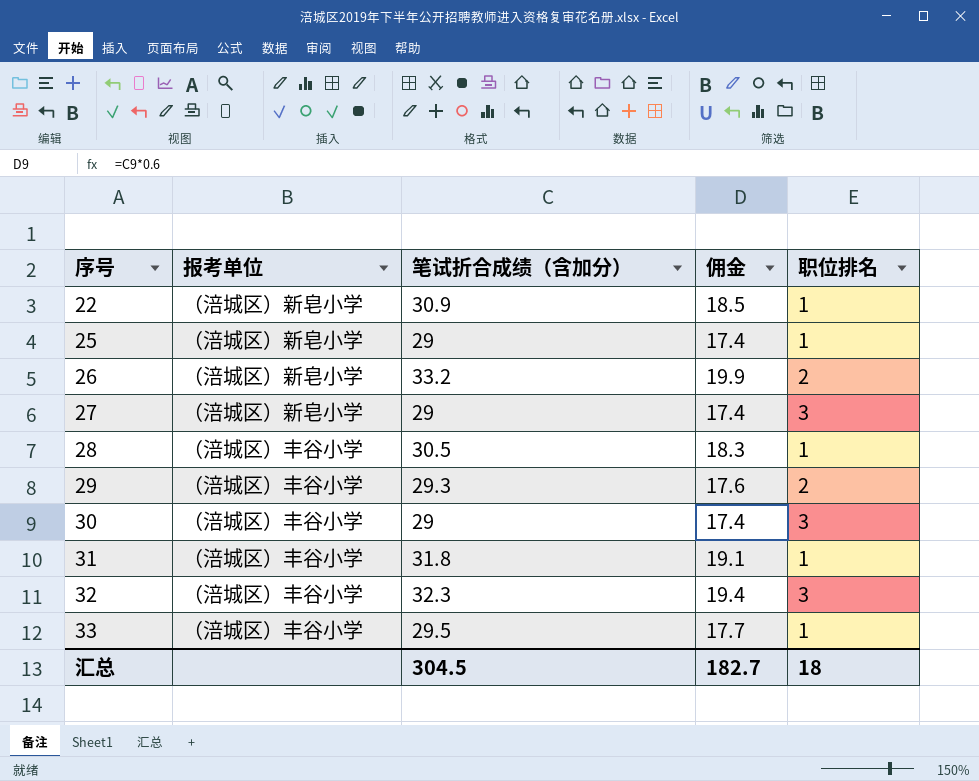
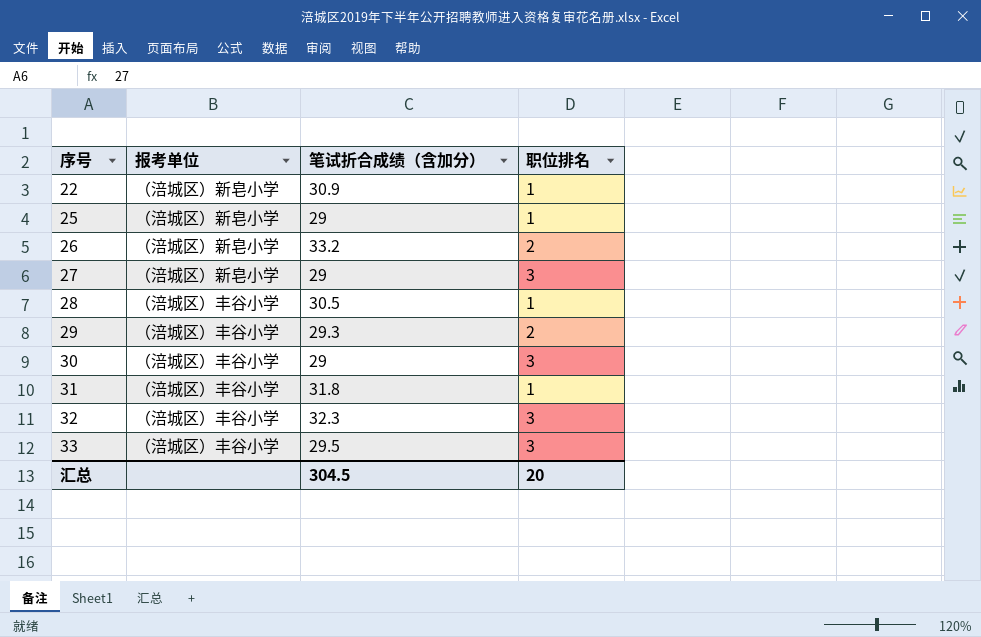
column 佣金 | formula: [笔试折合成绩（含加分）] * 0.6 -> none
33 | 职位排名: 1 -> 3
汇总 | 职位排名: 18 -> 20

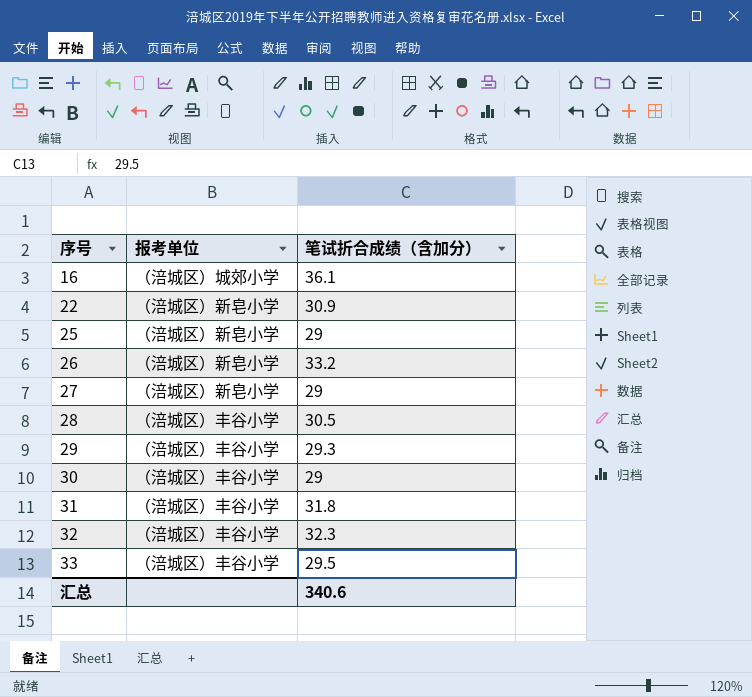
column 职位排名 | position: 4 -> none
row 16: none -> （涪城区）城郊小学 | 36.1
汇总 | 笔试折合成绩（含加分）: 304.5 -> 340.6

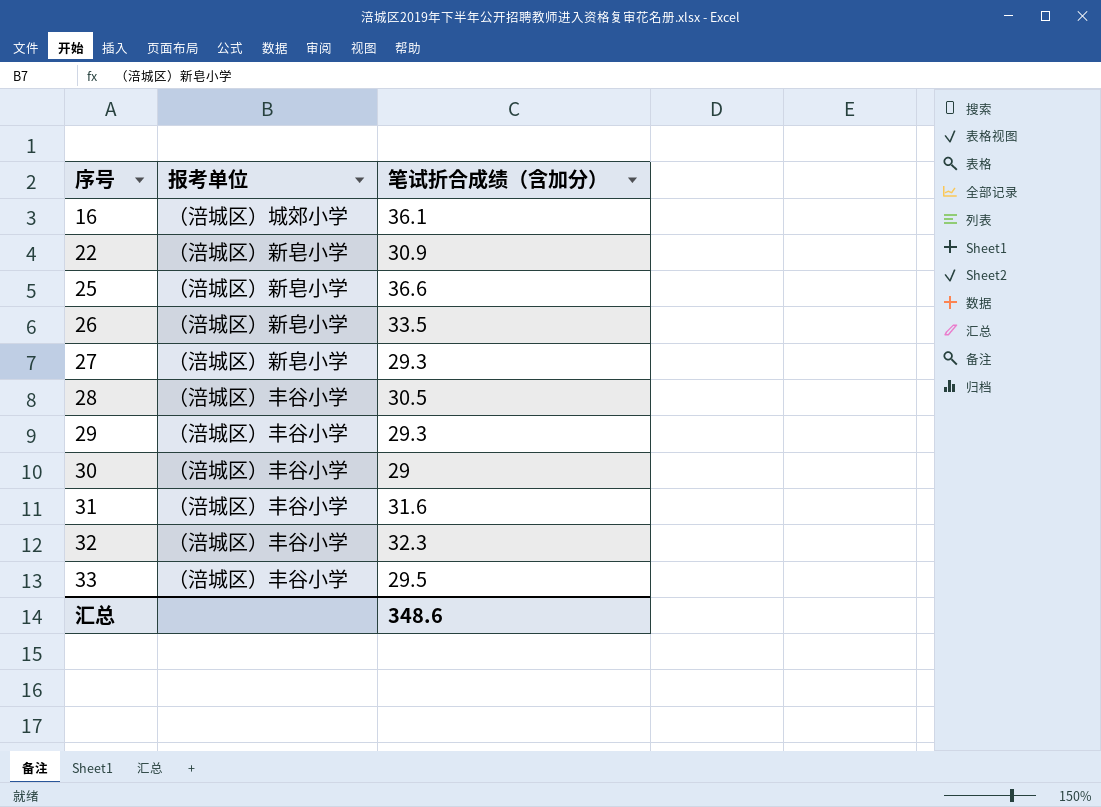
25 | 笔试折合成绩（含加分）: 29 -> 36.6
26 | 笔试折合成绩（含加分）: 33.2 -> 33.5
27 | 笔试折合成绩（含加分）: 29 -> 29.3
31 | 笔试折合成绩（含加分）: 31.8 -> 31.6
汇总 | 笔试折合成绩（含加分）: 340.6 -> 348.6

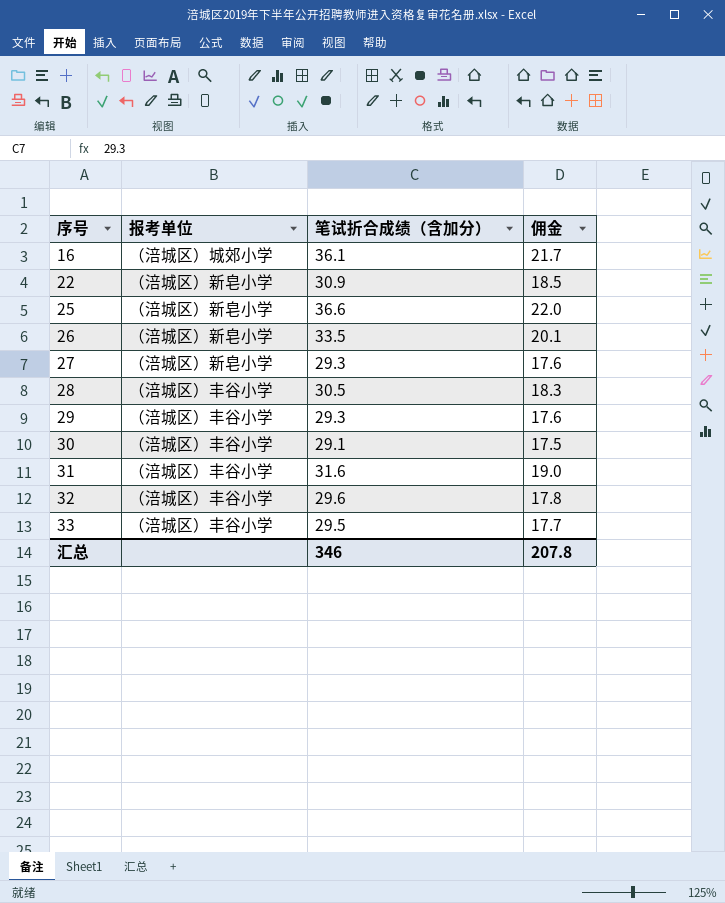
column 佣金 | formula: none -> [笔试折合成绩（含加分）] * 0.6
30 | 笔试折合成绩（含加分）: 29 -> 29.1
32 | 笔试折合成绩（含加分）: 32.3 -> 29.6
汇总 | 笔试折合成绩（含加分）: 348.6 -> 346

